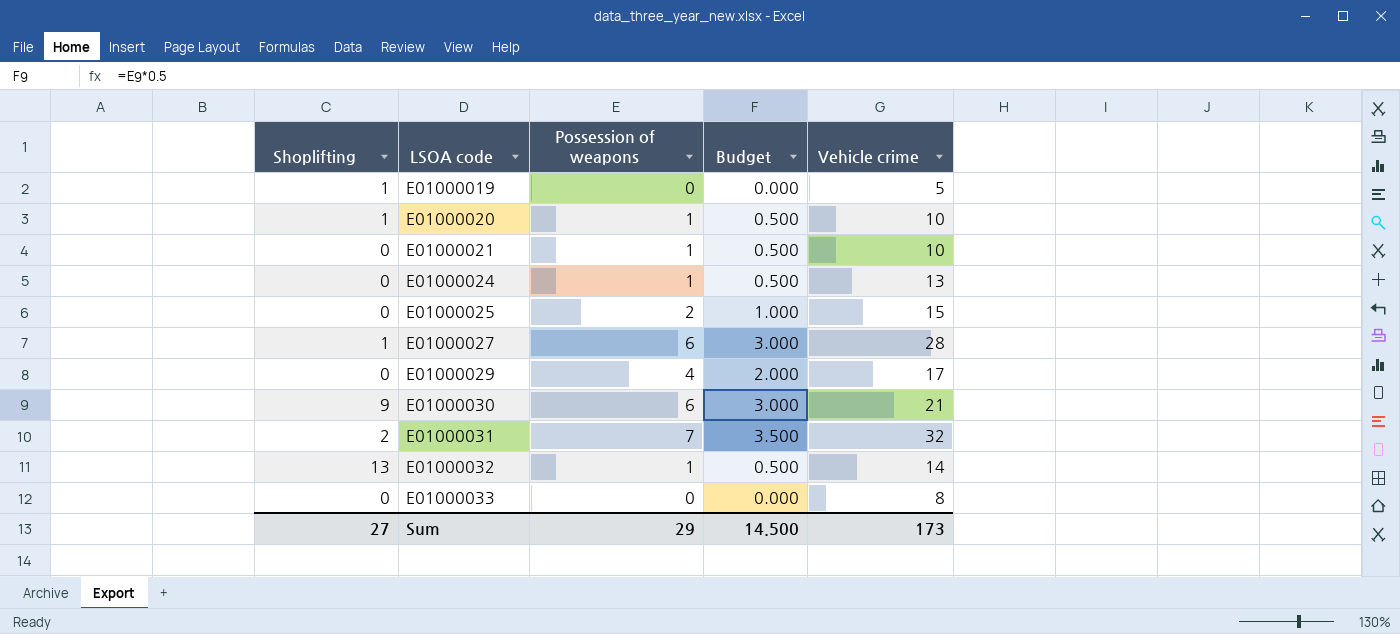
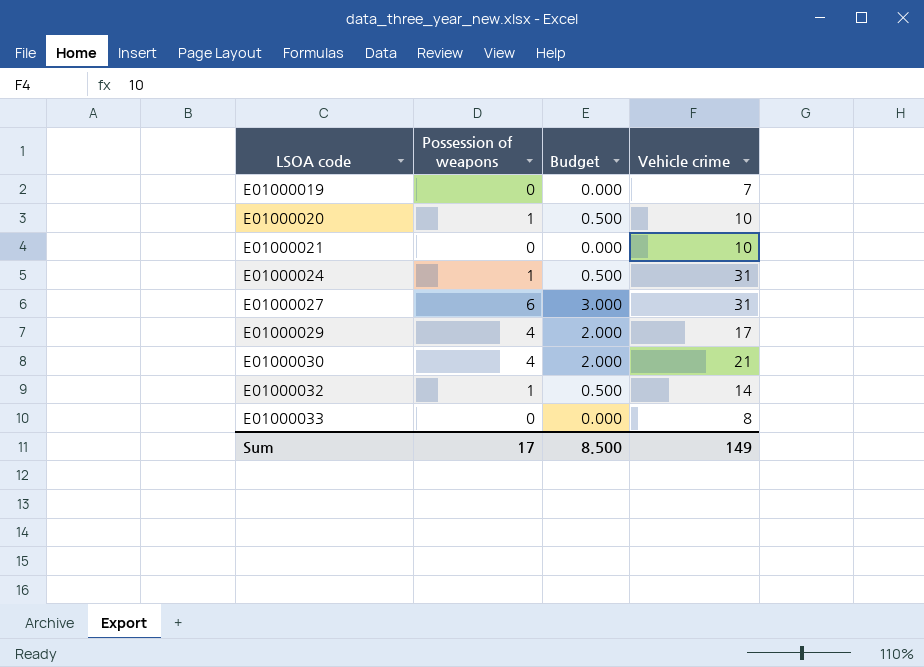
column Shoplifting | position: 1 -> none
row E01000025: 0 | 2 | 1.000 | 15 -> none
row E01000031: 2 | 7 | 3.500 | 32 -> none
E01000019 | Vehicle crime: 5 -> 7
E01000021 | Possession of weapons: 1 -> 0
E01000021 | Budget: 0.500 -> 0.000
E01000024 | Vehicle crime: 13 -> 31
E01000027 | Vehicle crime: 28 -> 31
E01000030 | Possession of weapons: 6 -> 4
E01000030 | Budget: 3.000 -> 2.000
Sum | Possession of weapons: 29 -> 17
Sum | Budget: 14.500 -> 8.500
Sum | Vehicle crime: 173 -> 149

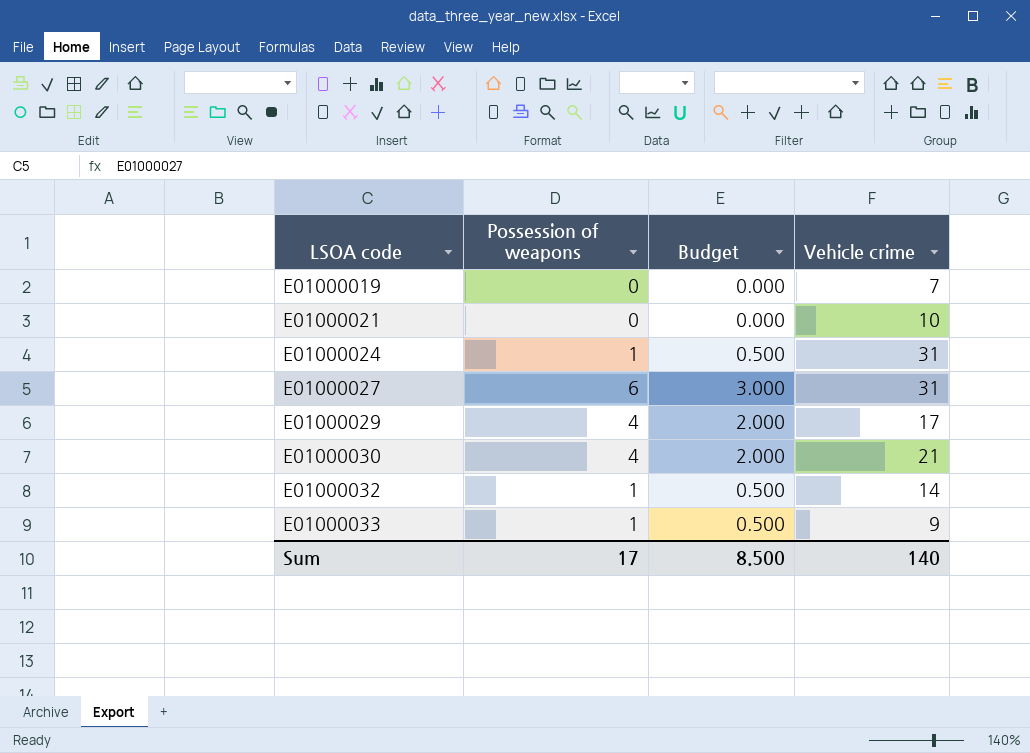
row E01000020: 1 | 0.500 | 10 -> none
E01000033 | Possession of weapons: 0 -> 1
E01000033 | Budget: 0.000 -> 0.500
E01000033 | Vehicle crime: 8 -> 9
Sum | Vehicle crime: 149 -> 140

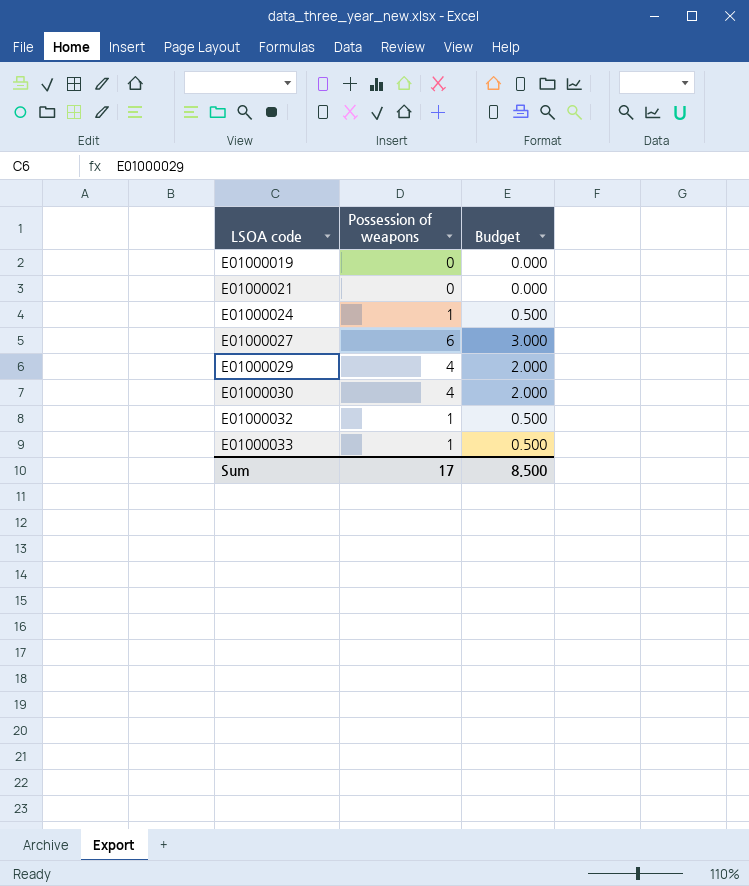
column Vehicle crime | position: 4 -> none

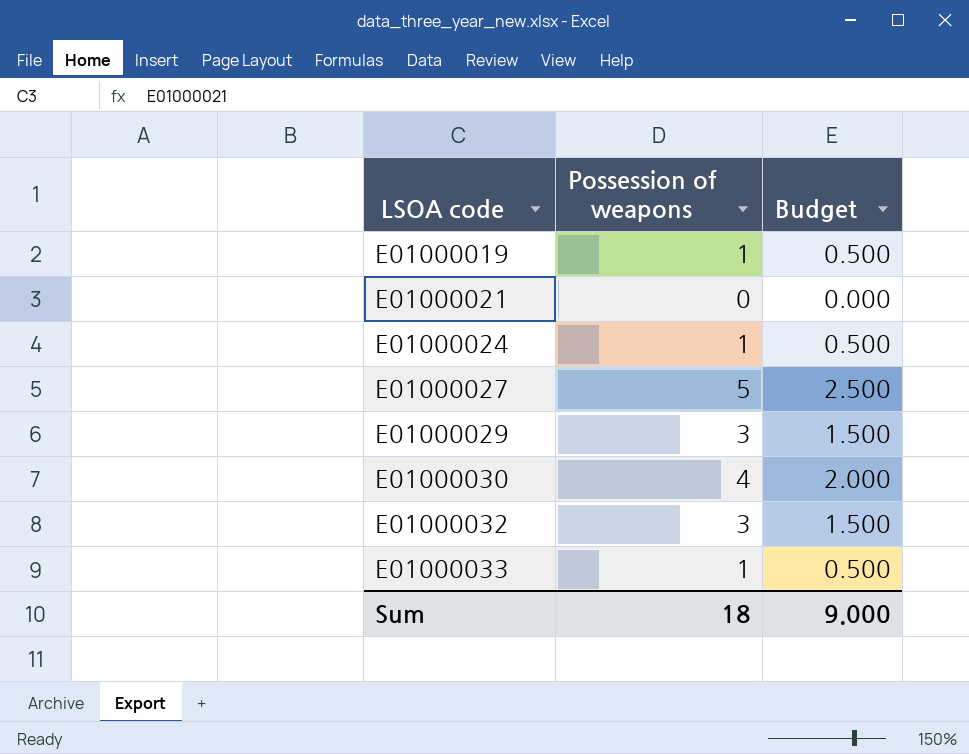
E01000019 | Possession of weapons: 0 -> 1
E01000019 | Budget: 0.000 -> 0.500
E01000027 | Possession of weapons: 6 -> 5
E01000027 | Budget: 3.000 -> 2.500
E01000029 | Possession of weapons: 4 -> 3
E01000029 | Budget: 2.000 -> 1.500
E01000032 | Possession of weapons: 1 -> 3
E01000032 | Budget: 0.500 -> 1.500
Sum | Possession of weapons: 17 -> 18
Sum | Budget: 8.500 -> 9.000

